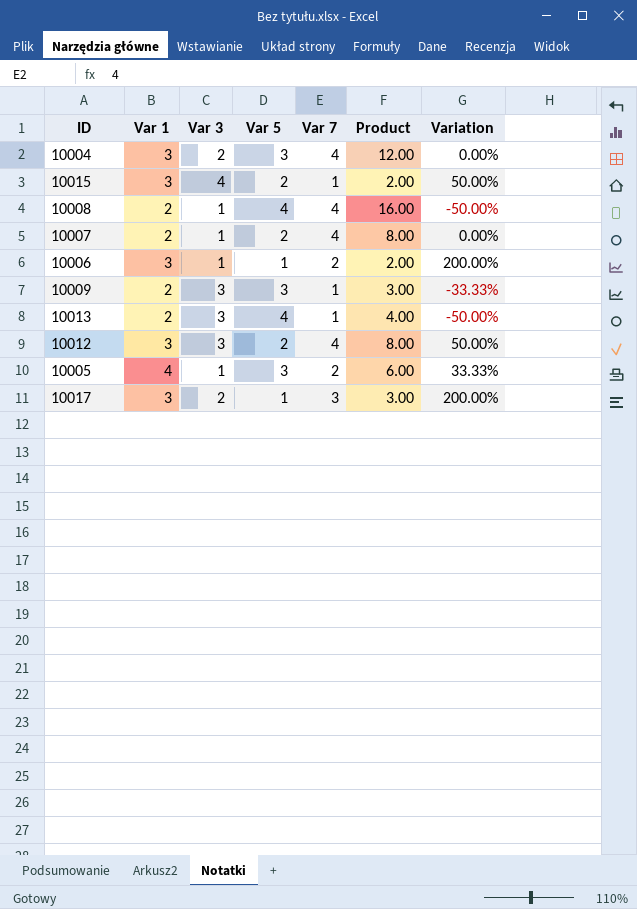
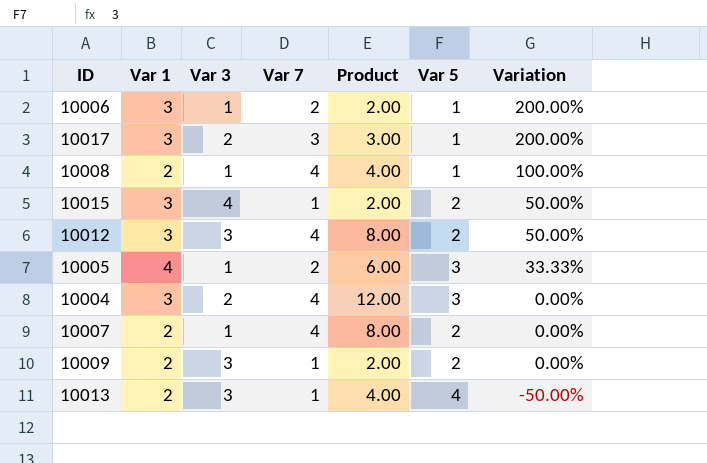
row order: none -> Variation descending
column Var 5 | position: 4 -> 6
10008 | Product: 16.00 -> 4.00
10008 | Var 5: 4 -> 1
10008 | Variation: -50.00% -> 100.00%
10009 | Product: 3.00 -> 2.00
10009 | Var 5: 3 -> 2
10009 | Variation: -33.33% -> 0.00%

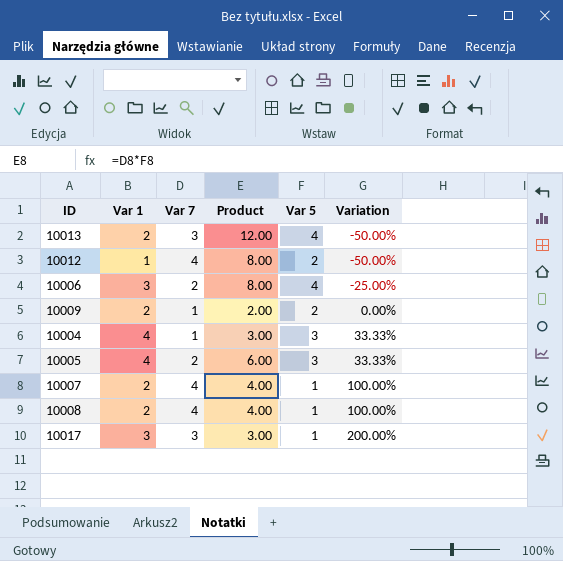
row order: Variation descending -> Variation ascending
column Var 3 | position: 3 -> none
row 10015: 3 | 4 | 1 | 2.00 | 2 | 50.00% -> none
10013 | Var 7: 1 -> 3
10013 | Product: 4.00 -> 12.00
10012 | Var 1: 3 -> 1
10012 | Variation: 50.00% -> -50.00%
10006 | Product: 2.00 -> 8.00
10006 | Var 5: 1 -> 4
10006 | Variation: 200.00% -> -25.00%
10004 | Var 1: 3 -> 4
10004 | Var 7: 4 -> 1
10004 | Product: 12.00 -> 3.00
10004 | Variation: 0.00% -> 33.33%
10007 | Product: 8.00 -> 4.00
10007 | Var 5: 2 -> 1
10007 | Variation: 0.00% -> 100.00%

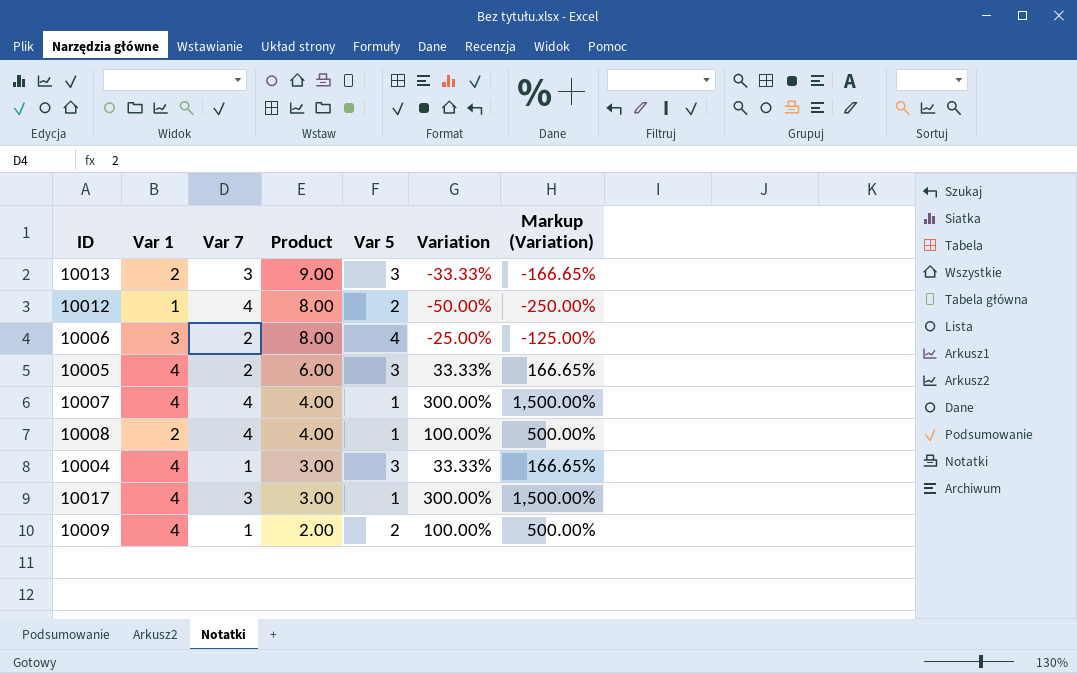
row order: Variation ascending -> Product descending
column Markup (Variation) | formula: none -> [Variation] * 5
10013 | Product: 12.00 -> 9.00
10013 | Var 5: 4 -> 3
10013 | Variation: -50.00% -> -33.33%
10007 | Var 1: 2 -> 4
10007 | Variation: 100.00% -> 300.00%
10017 | Var 1: 3 -> 4
10017 | Variation: 200.00% -> 300.00%
10009 | Var 1: 2 -> 4
10009 | Variation: 0.00% -> 100.00%

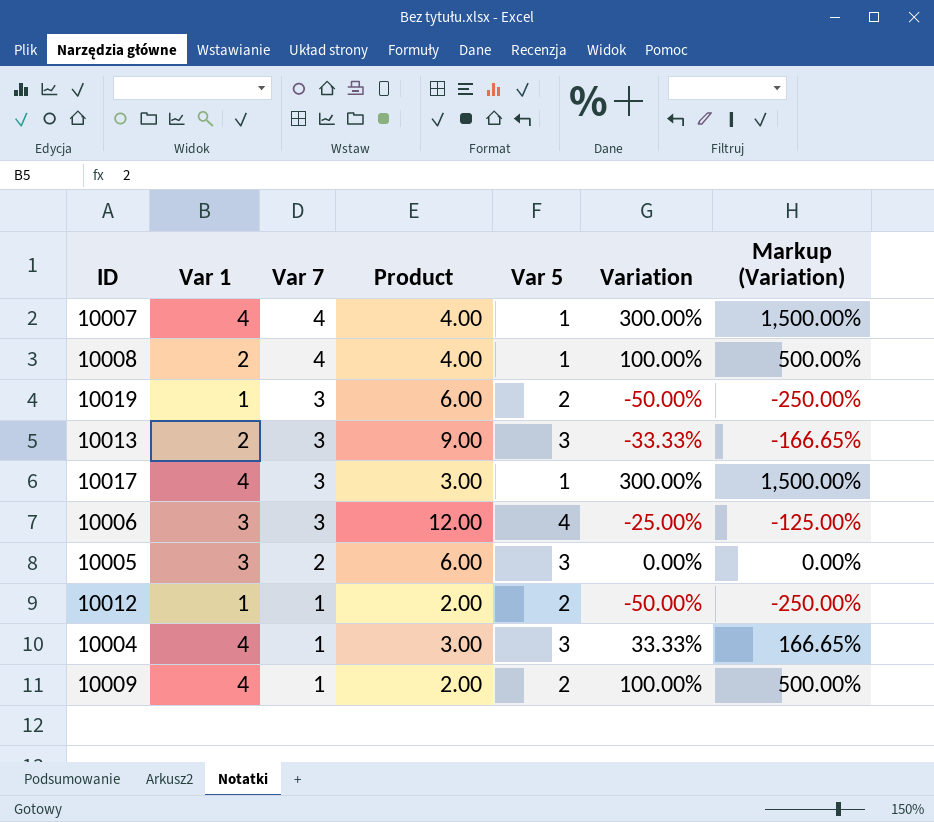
row order: Product descending -> Var 7 descending
row 10019: none -> 1 | 3 | 6.00 | 2 | -50.00% | -250.00%
10006 | Var 7: 2 -> 3
10006 | Product: 8.00 -> 12.00
10005 | Var 1: 4 -> 3
10005 | Variation: 33.33% -> 0.00%
10005 | Markup (Variation): 166.65% -> 0.00%
10012 | Var 7: 4 -> 1
10012 | Product: 8.00 -> 2.00

